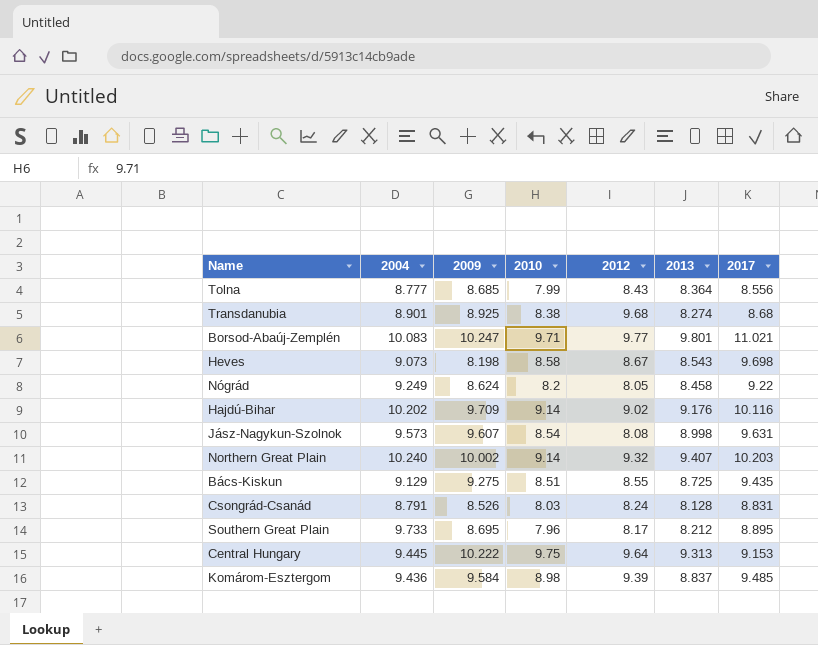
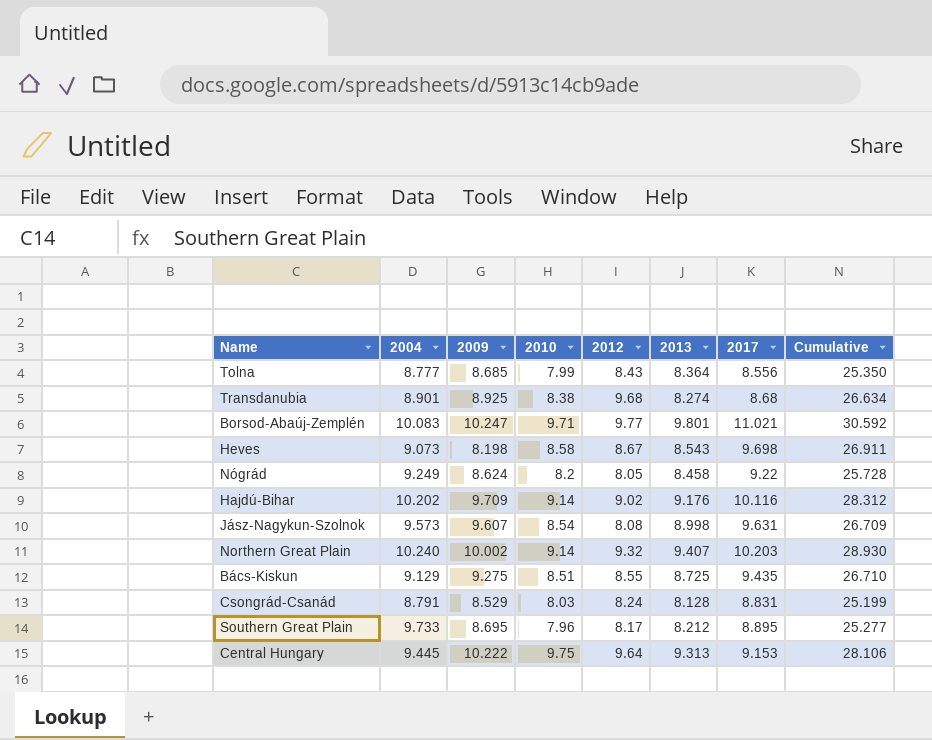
column Cumulative | formula: none -> [2012] + [2013] + [2017]
row Komárom-Esztergom: 9.436 | 9.584 | 8.98 | 9.39 | 8.837 | 9.485 -> none
Csongrád-Csanád | 2009: 8.526 -> 8.529

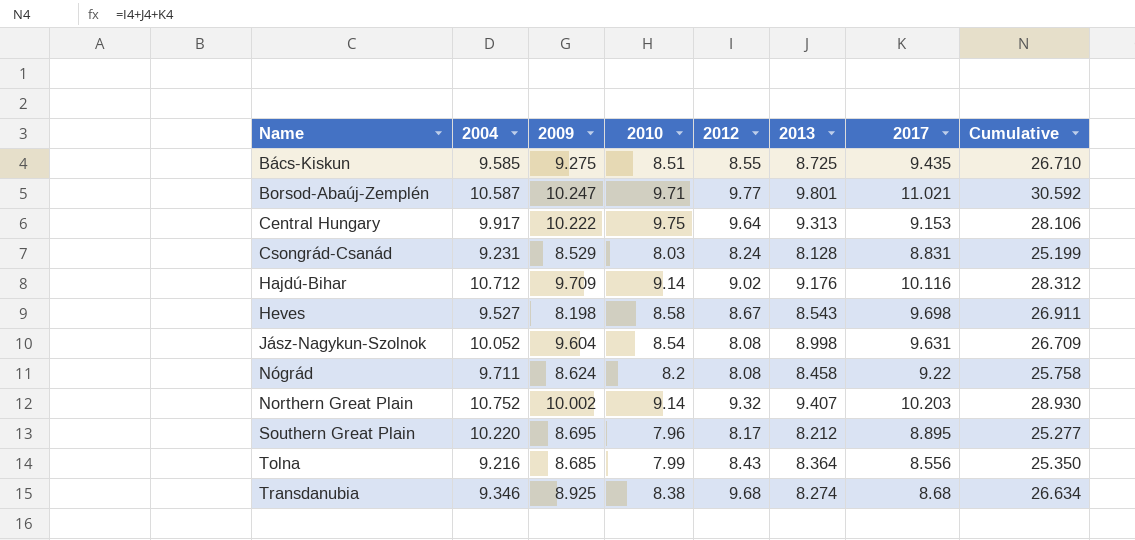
row order: none -> Name ascending
Bács-Kiskun | 2004: 9.129 -> 9.585
Borsod-Abaúj-Zemplén | 2004: 10.083 -> 10.587
Central Hungary | 2004: 9.445 -> 9.917
Csongrád-Csanád | 2004: 8.791 -> 9.231
Hajdú-Bihar | 2004: 10.202 -> 10.712
Heves | 2004: 9.073 -> 9.527
Jász-Nagykun-Szolnok | 2004: 9.573 -> 10.052
Jász-Nagykun-Szolnok | 2009: 9.607 -> 9.604
Nógrád | 2004: 9.249 -> 9.711
Nógrád | 2012: 8.05 -> 8.08
Nógrád | Cumulative: 25.728 -> 25.758
Northern Great Plain | 2004: 10.240 -> 10.752
Southern Great Plain | 2004: 9.733 -> 10.220
Tolna | 2004: 8.777 -> 9.216
Transdanubia | 2004: 8.901 -> 9.346

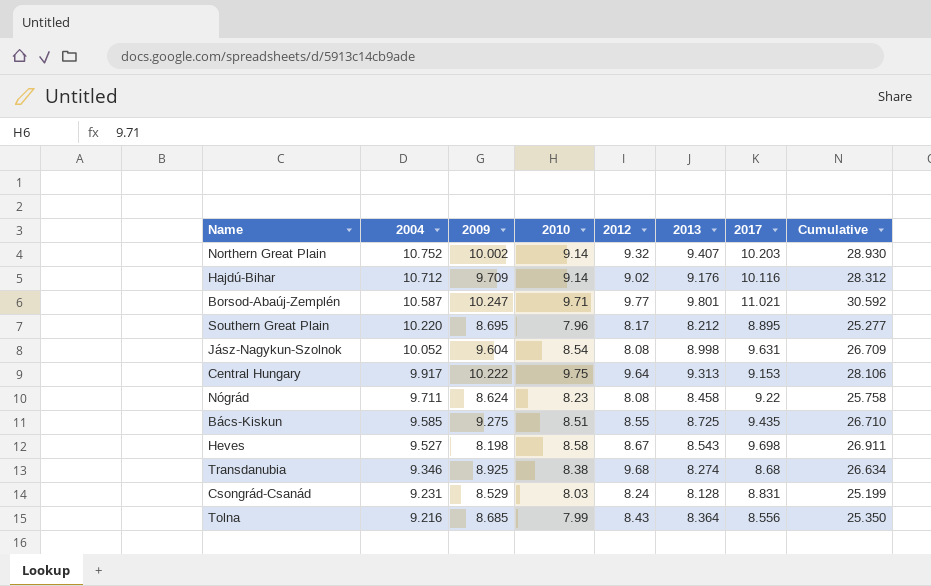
row order: Name ascending -> 2004 descending
Nógrád | 2010: 8.2 -> 8.23

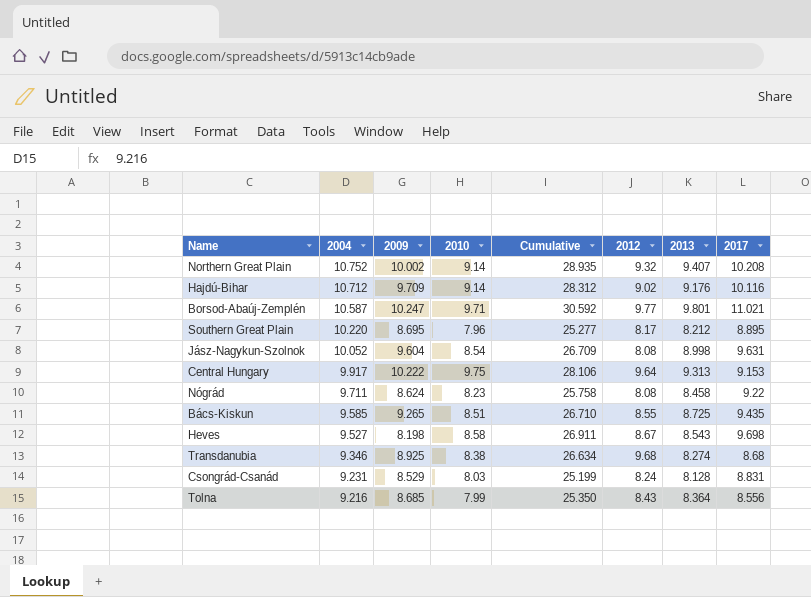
column Cumulative | position: 8 -> 5
Northern Great Plain | Cumulative: 28.930 -> 28.935
Northern Great Plain | 2017: 10.203 -> 10.208
Bács-Kiskun | 2009: 9.275 -> 9.265

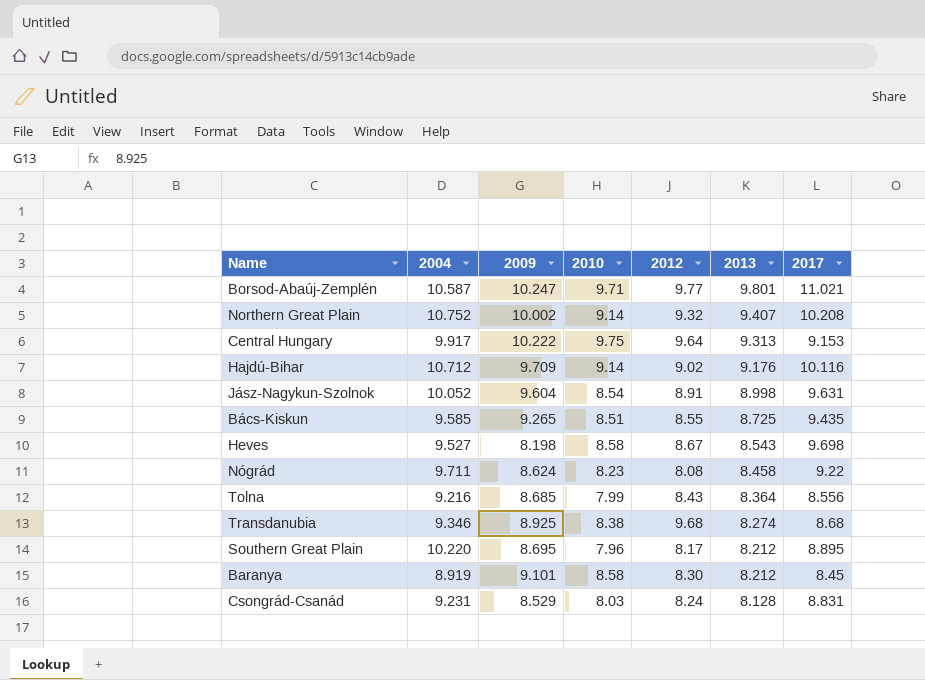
row order: 2004 descending -> 2013 descending
column Cumulative | formula: [2012] + [2013] + [2017] -> none
Jász-Nagykun-Szolnok | 2012: 8.08 -> 8.91
row Baranya: none -> 8.919 | 9.101 | 8.58 | 8.30 | 8.212 | 8.45

